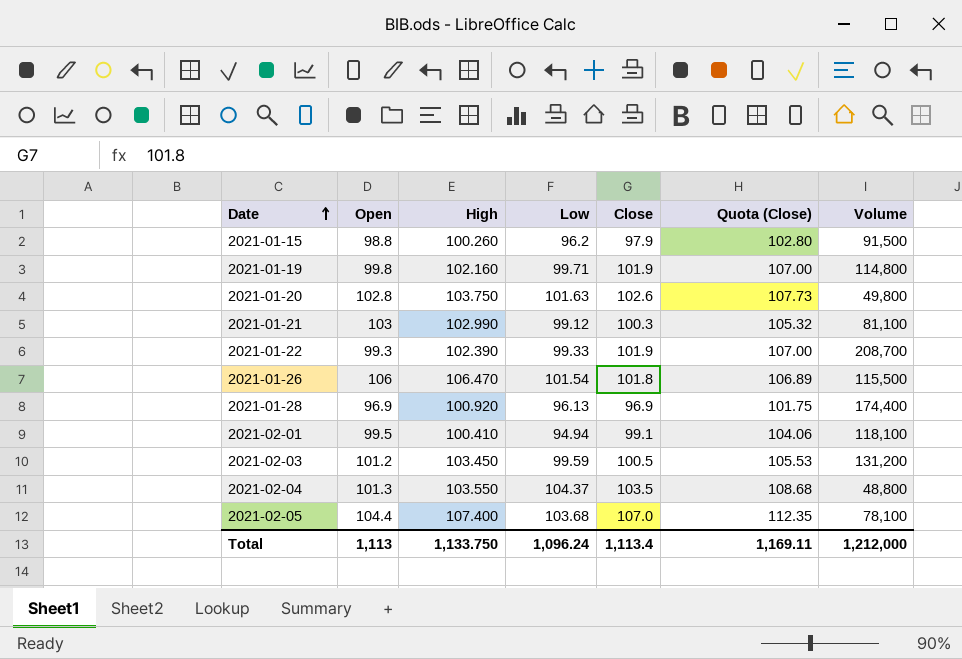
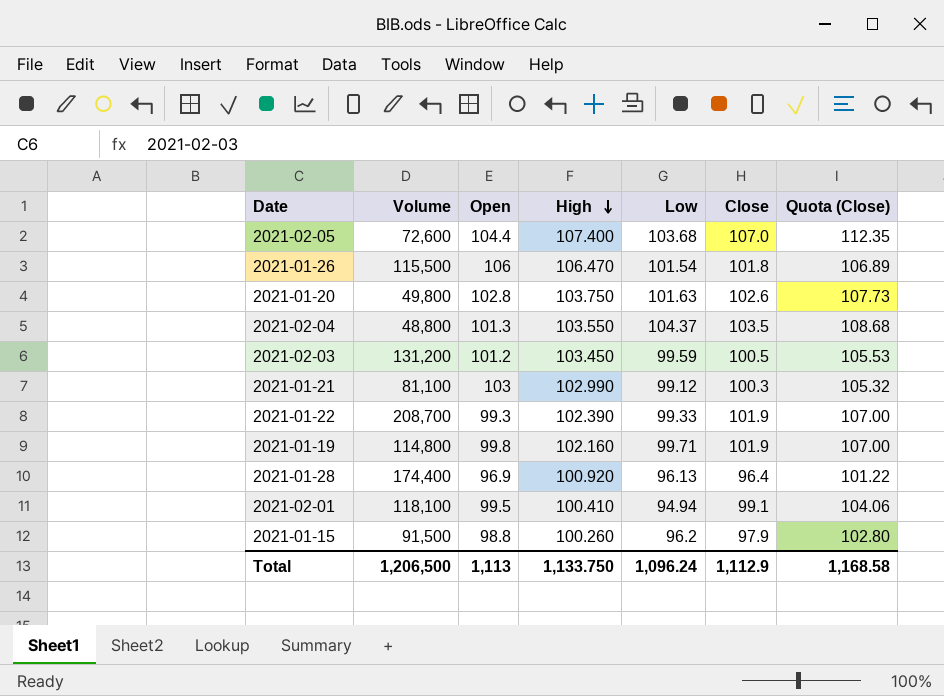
row order: Date ascending -> High descending
column Volume | position: 7 -> 2
2021-02-05 | Volume: 78,100 -> 72,600
2021-01-28 | Close: 96.9 -> 96.4
2021-01-28 | Quota (Close): 101.75 -> 101.22
Total | Volume: 1,212,000 -> 1,206,500
Total | Close: 1,113.4 -> 1,112.9
Total | Quota (Close): 1,169.11 -> 1,168.58

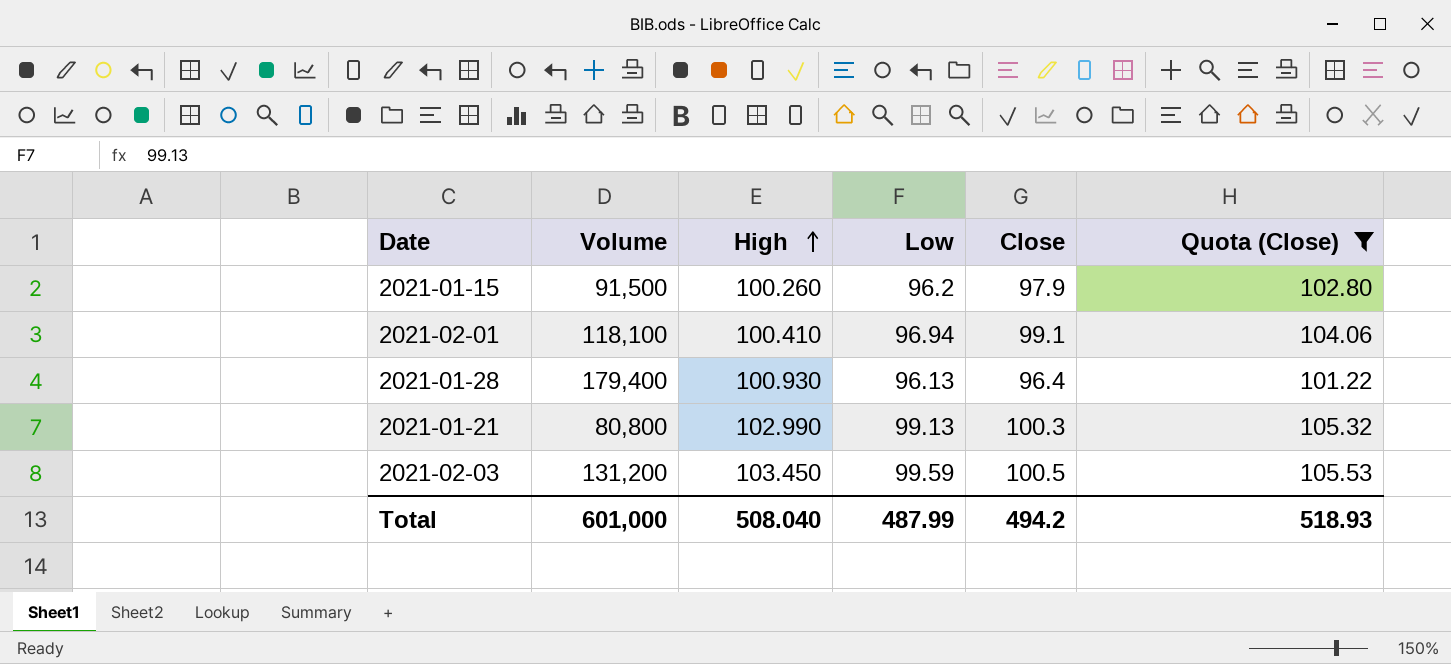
filter: none -> Quota (Close) <= 105.53
row order: High descending -> High ascending
column Open | position: 3 -> none
2021-02-01 | Low: 94.94 -> 96.94
2021-01-28 | Volume: 174,400 -> 179,400
2021-01-28 | High: 100.920 -> 100.930
2021-01-21 | Volume: 81,100 -> 80,800
2021-01-21 | Low: 99.12 -> 99.13
Total | Volume: 1,206,500 -> 601,000
Total | High: 1,133.750 -> 508.040
Total | Low: 1,096.24 -> 487.99
Total | Close: 1,112.9 -> 494.2
Total | Quota (Close): 1,168.58 -> 518.93

